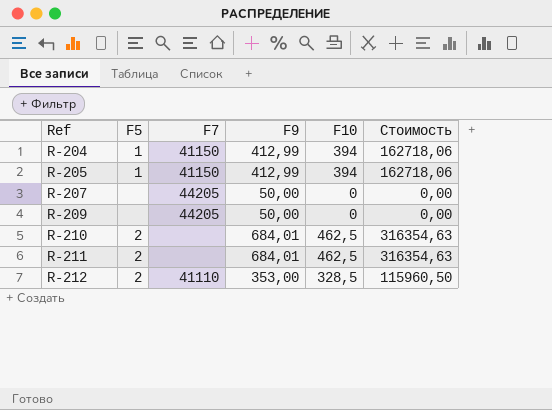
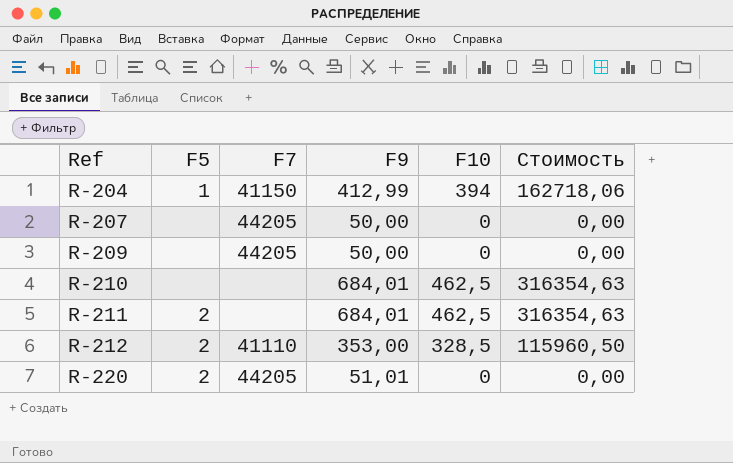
row R-205: 1 | 41150 | 412,99 | 394 | 162718,06 -> none
R-210 | F5: 2 -> none
row R-220: none -> 2 | 44205 | 51,01 | 0 | 0,00

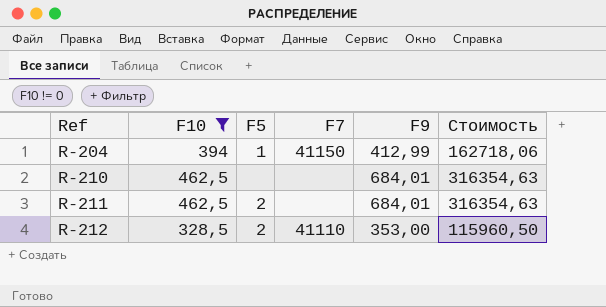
filter: none -> F10 != 0
column F10 | position: 5 -> 2

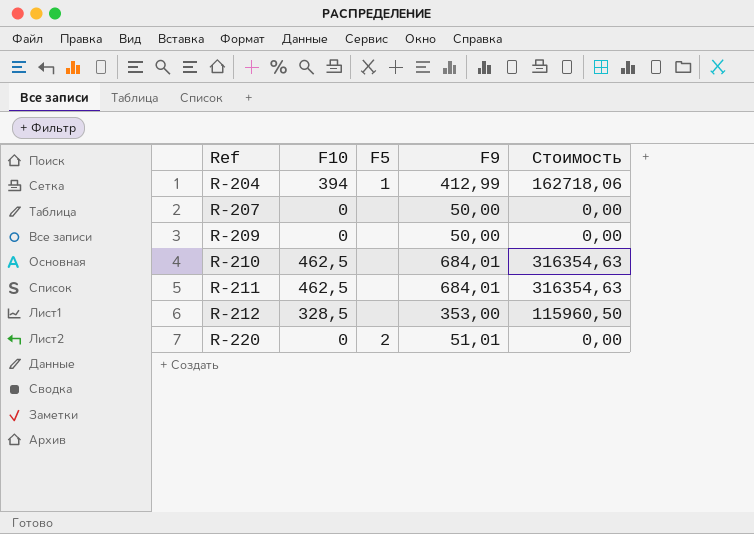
filter: F10 != 0 -> none
column F7 | position: 4 -> none
R-211 | F5: 2 -> none
R-212 | F5: 2 -> none

